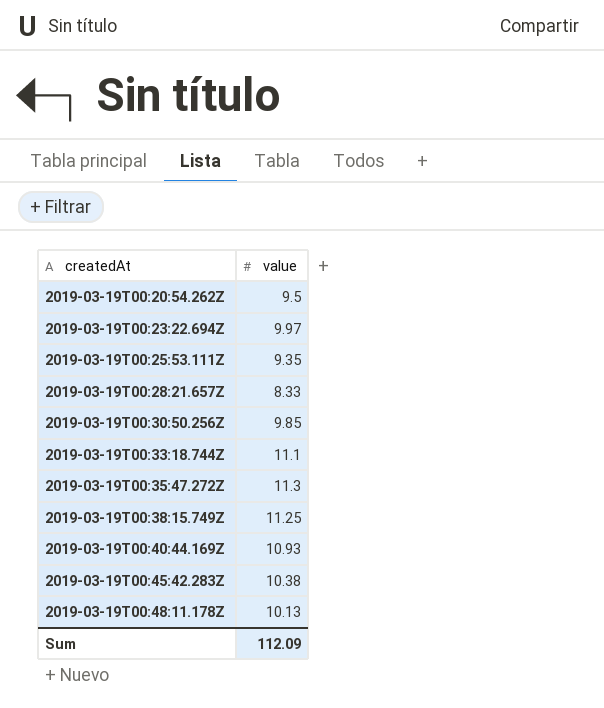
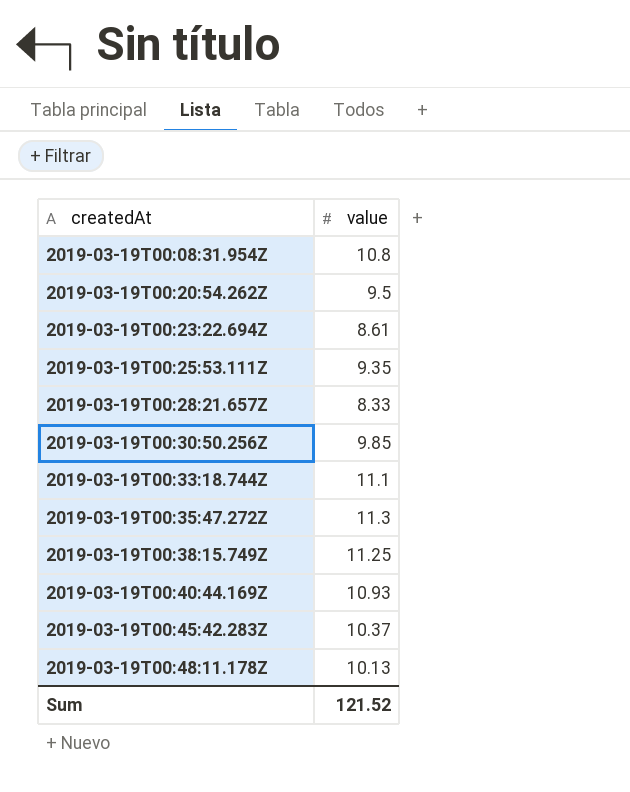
row 2019-03-19T00:08:31.954Z: none -> 10.8
2019-03-19T00:23:22.694Z | value: 9.97 -> 8.61
2019-03-19T00:45:42.283Z | value: 10.38 -> 10.37
Sum | value: 112.09 -> 121.52

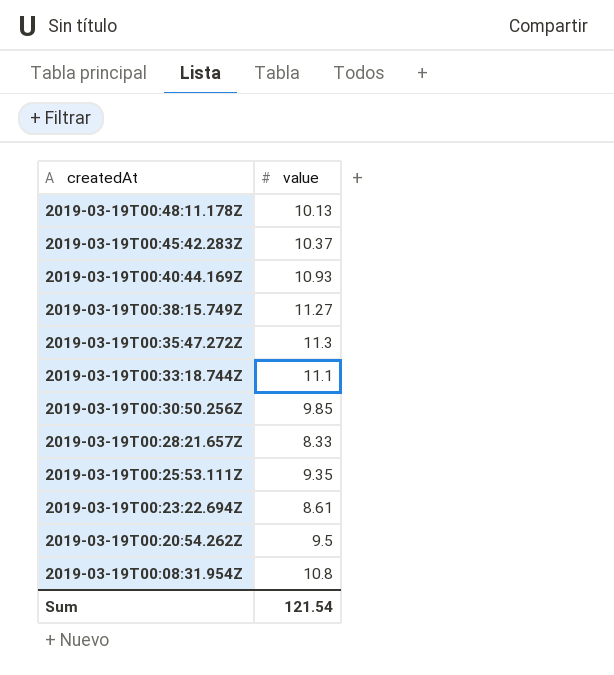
row order: createdAt ascending -> createdAt descending
2019-03-19T00:38:15.749Z | value: 11.25 -> 11.27
Sum | value: 121.52 -> 121.54

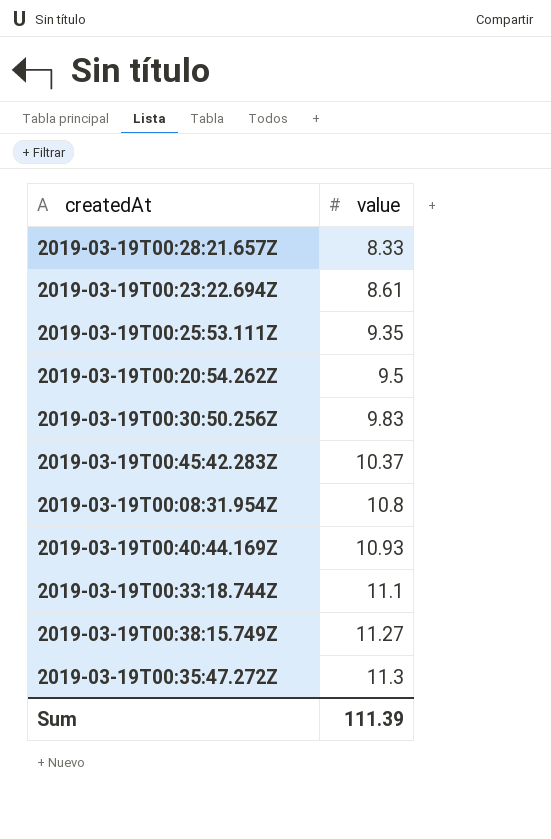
row order: createdAt descending -> value ascending
row 2019-03-19T00:48:11.178Z: 10.13 -> none
2019-03-19T00:30:50.256Z | value: 9.85 -> 9.83
Sum | value: 121.54 -> 111.39

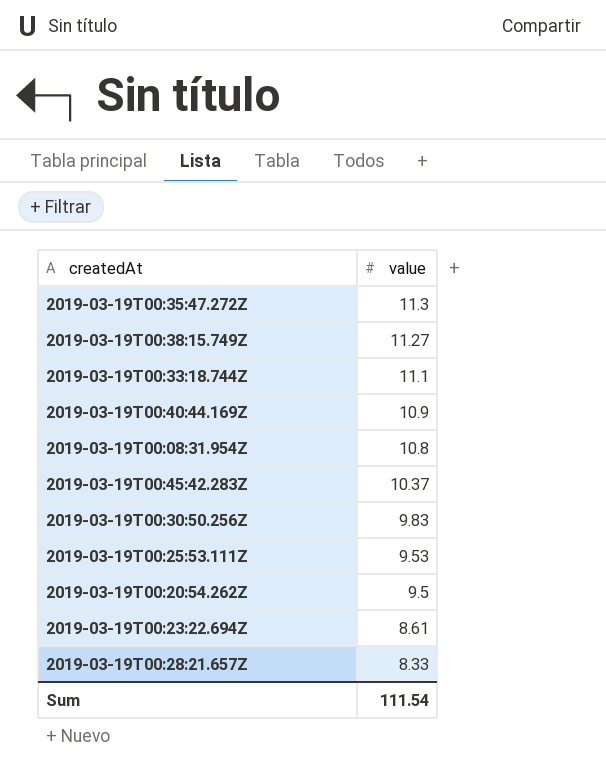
row order: value ascending -> value descending
2019-03-19T00:40:44.169Z | value: 10.93 -> 10.9
2019-03-19T00:25:53.111Z | value: 9.35 -> 9.53
Sum | value: 111.39 -> 111.54

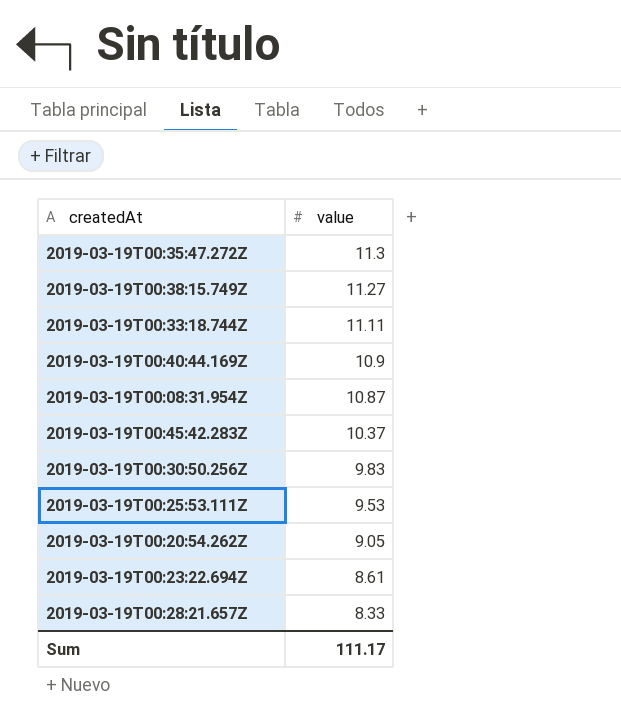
2019-03-19T00:33:18.744Z | value: 11.1 -> 11.11
2019-03-19T00:08:31.954Z | value: 10.8 -> 10.87
2019-03-19T00:20:54.262Z | value: 9.5 -> 9.05
Sum | value: 111.54 -> 111.17

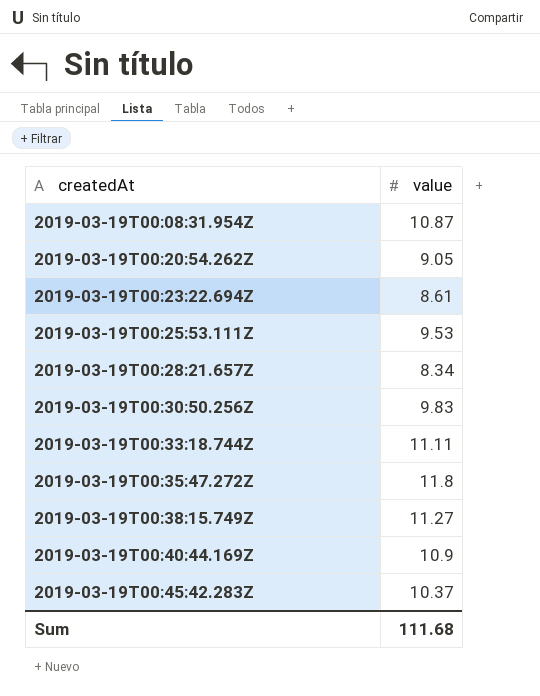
row order: value descending -> createdAt ascending
2019-03-19T00:28:21.657Z | value: 8.33 -> 8.34
2019-03-19T00:35:47.272Z | value: 11.3 -> 11.8
Sum | value: 111.17 -> 111.68

